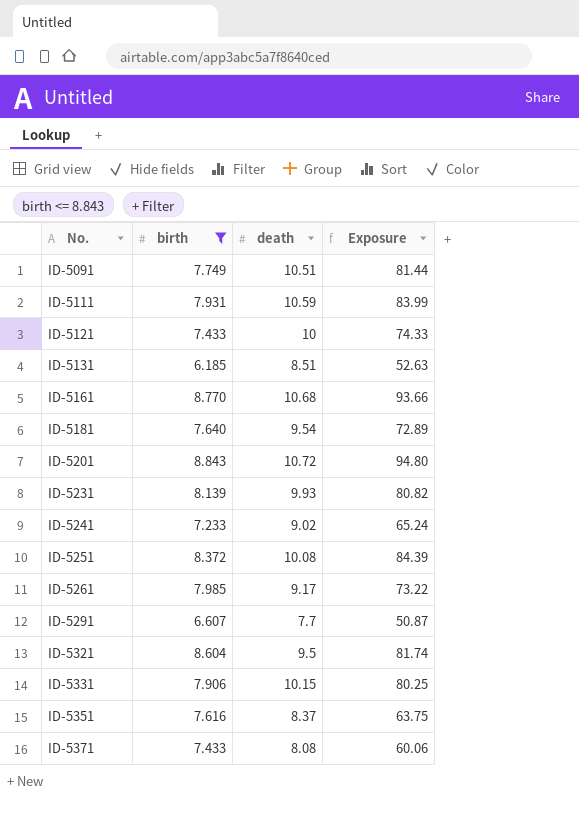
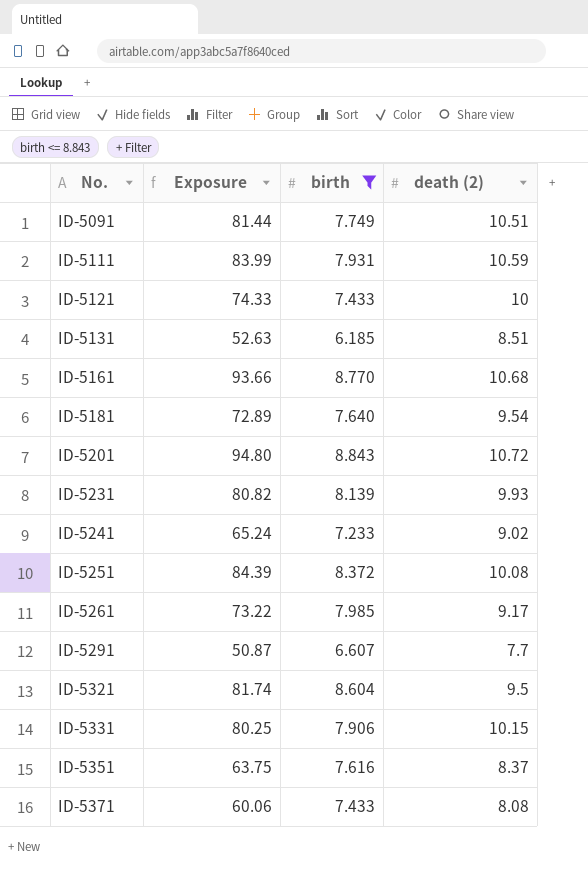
column Exposure | position: 4 -> 2
column name: death -> death (2)

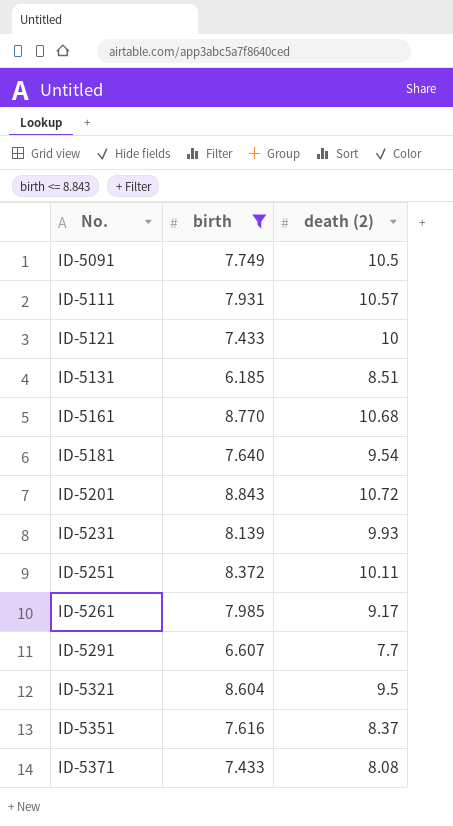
column Exposure | formula: [birth] * [death (2)] -> none
row ID-5241: 65.24 | 7.233 | 9.02 -> none
row ID-5331: 80.25 | 7.906 | 10.15 -> none
ID-5091 | death (2): 10.51 -> 10.5
ID-5111 | death (2): 10.59 -> 10.57
ID-5251 | death (2): 10.08 -> 10.11

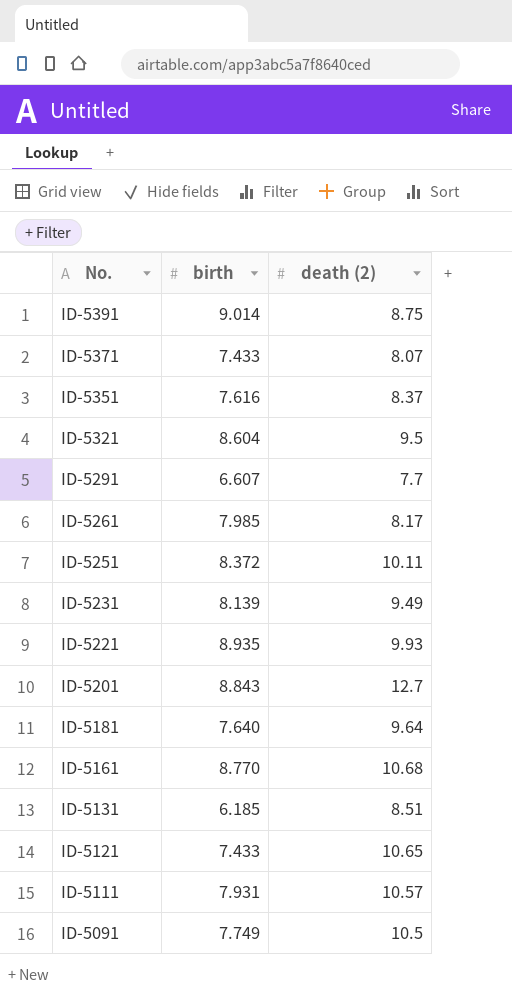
filter: birth <= 8.843 -> none
row order: No. ascending -> No. descending
ID-5371 | death (2): 8.08 -> 8.07
ID-5261 | death (2): 9.17 -> 8.17
ID-5231 | death (2): 9.93 -> 9.49
ID-5201 | death (2): 10.72 -> 12.7
ID-5181 | death (2): 9.54 -> 9.64
ID-5121 | death (2): 10 -> 10.65

